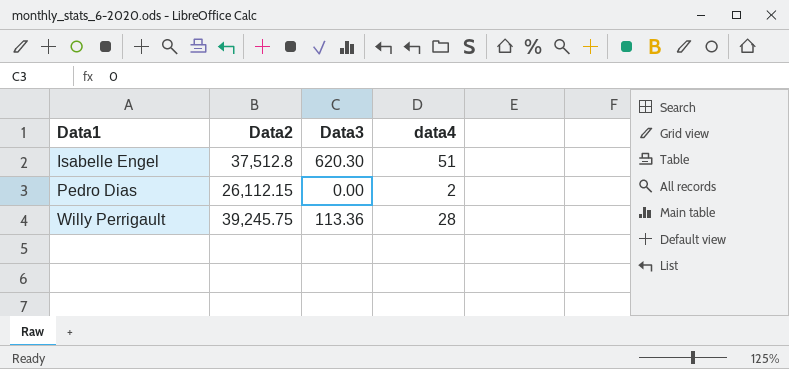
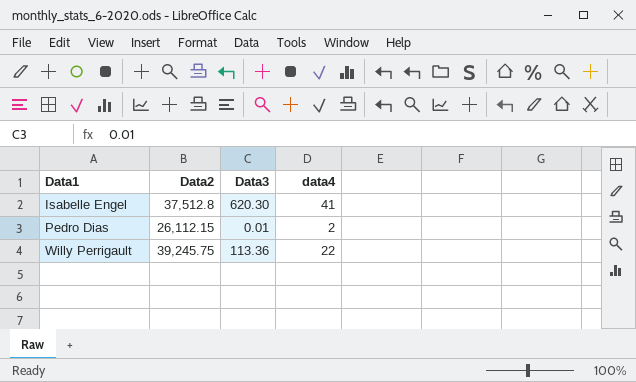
Isabelle Engel | data4: 51 -> 41
Pedro Dias | Data3: 0.00 -> 0.01
Willy Perrigault | data4: 28 -> 22

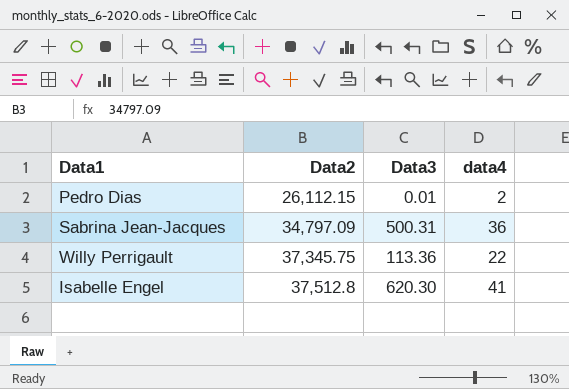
row order: Data1 ascending -> Data2 ascending
row Sabrina Jean-Jacques: none -> 34,797.09 | 500.31 | 36
Willy Perrigault | Data2: 39,245.75 -> 37,345.75

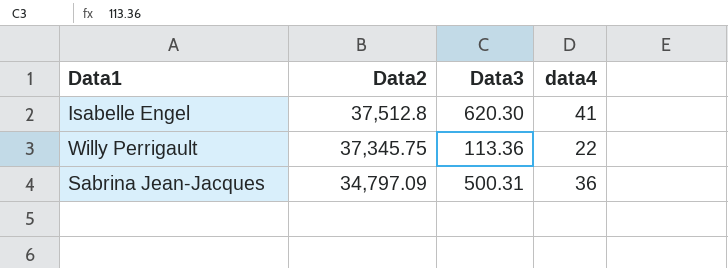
row order: Data2 ascending -> Data2 descending
row Pedro Dias: 26,112.15 | 0.01 | 2 -> none

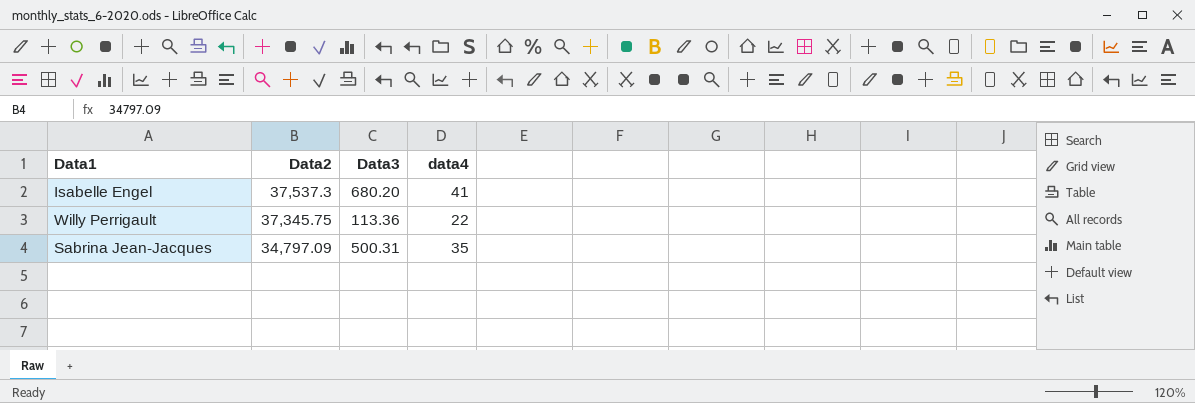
Isabelle Engel | Data2: 37,512.8 -> 37,537.3
Isabelle Engel | Data3: 620.30 -> 680.20
Sabrina Jean-Jacques | data4: 36 -> 35

